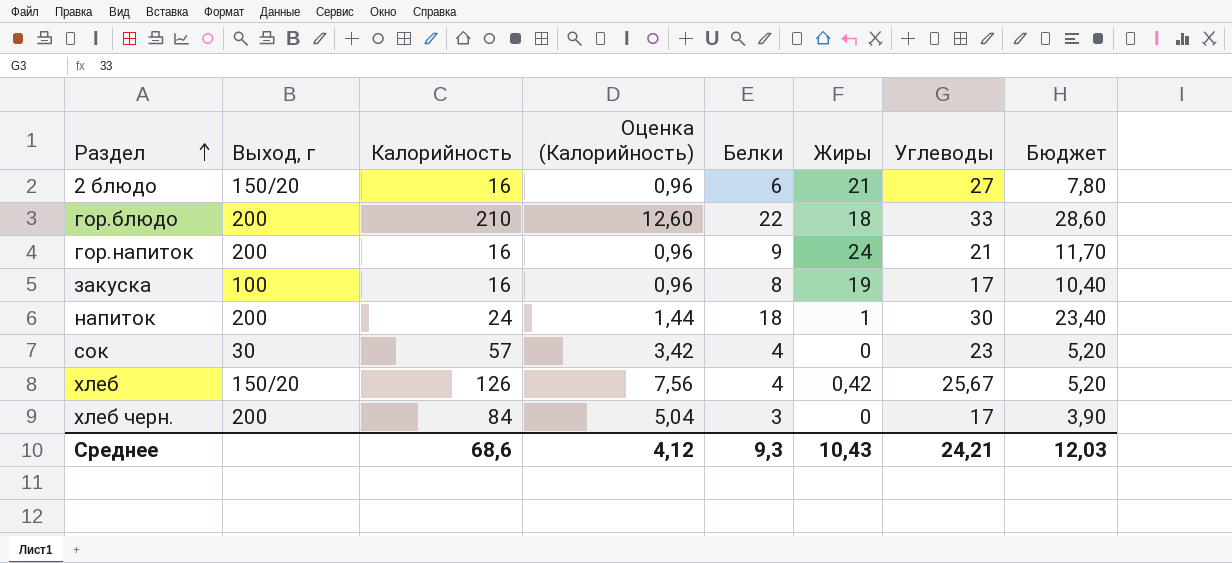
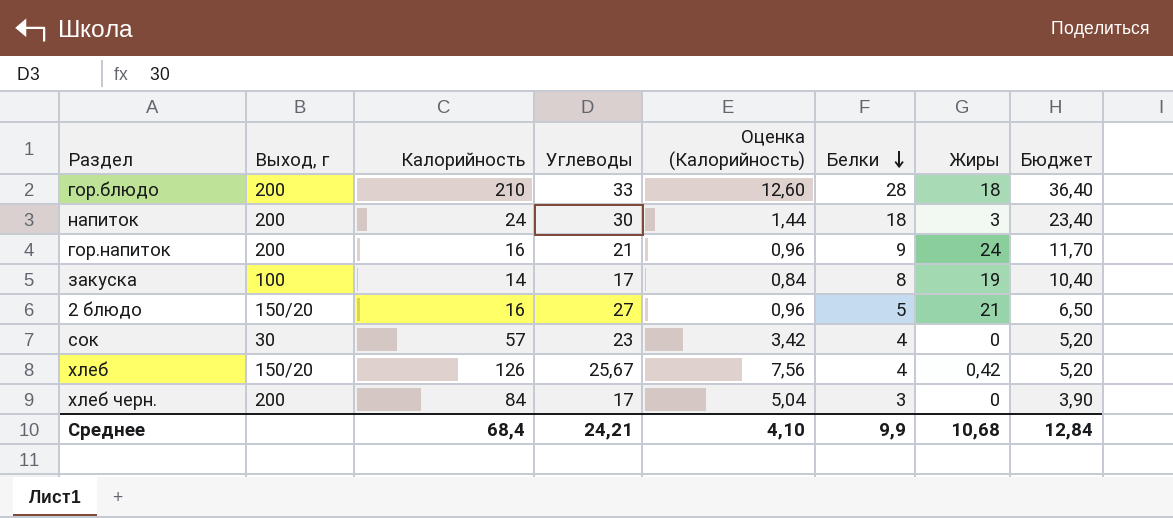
row order: Раздел ascending -> Белки descending
column Углеводы | position: 7 -> 4
гор.блюдо | Белки: 22 -> 28
гор.блюдо | Бюджет: 28,60 -> 36,40
напиток | Жиры: 1 -> 3
закуска | Калорийность: 16 -> 14
закуска | Оценка (Калорийность): 0,96 -> 0,84
2 блюдо | Белки: 6 -> 5
2 блюдо | Бюджет: 7,80 -> 6,50
Среднее | Калорийность: 68,6 -> 68,4
Среднее | Оценка (Калорийность): 4,12 -> 4,10
Среднее | Белки: 9,3 -> 9,9
Среднее | Жиры: 10,43 -> 10,68
Среднее | Бюджет: 12,03 -> 12,84

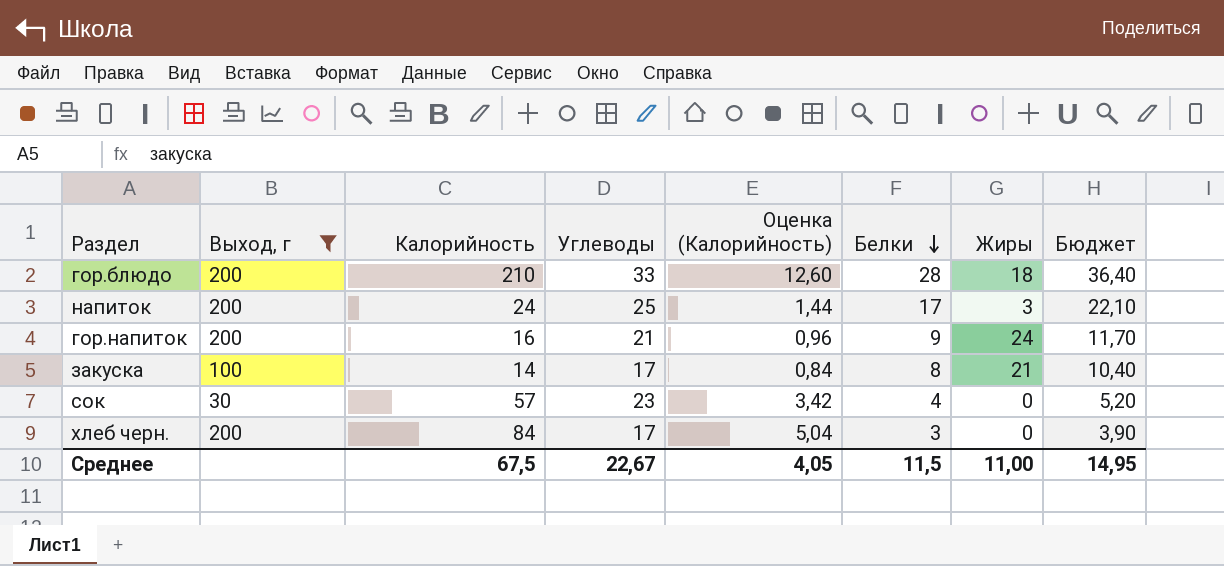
filter: none -> Выход, г != 150/20
напиток | Углеводы: 30 -> 25
напиток | Белки: 18 -> 17
напиток | Бюджет: 23,40 -> 22,10
закуска | Жиры: 19 -> 21
Среднее | Калорийность: 68,4 -> 67,5
Среднее | Углеводы: 24,21 -> 22,67
Среднее | Оценка (Калорийность): 4,10 -> 4,05
Среднее | Белки: 9,9 -> 11,5
Среднее | Жиры: 10,68 -> 11,00
Среднее | Бюджет: 12,84 -> 14,95

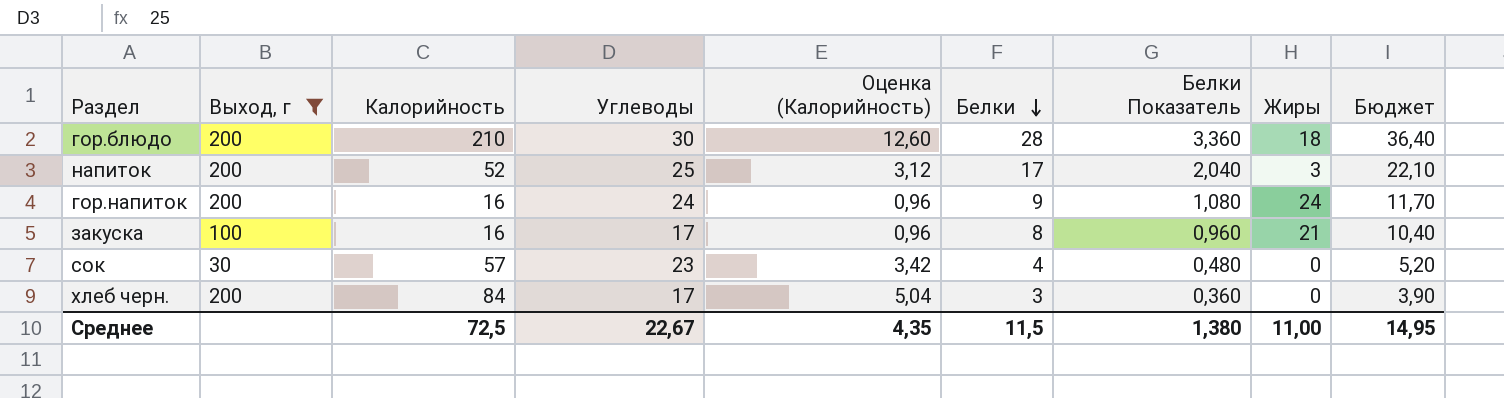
column Белки Показатель | formula: none -> [Белки] * 0,12
гор.блюдо | Углеводы: 33 -> 30
напиток | Калорийность: 24 -> 52
напиток | Оценка (Калорийность): 1,44 -> 3,12
гор.напиток | Углеводы: 21 -> 24
закуска | Калорийность: 14 -> 16
закуска | Оценка (Калорийность): 0,84 -> 0,96
Среднее | Калорийность: 67,5 -> 72,5
Среднее | Оценка (Калорийность): 4,05 -> 4,35

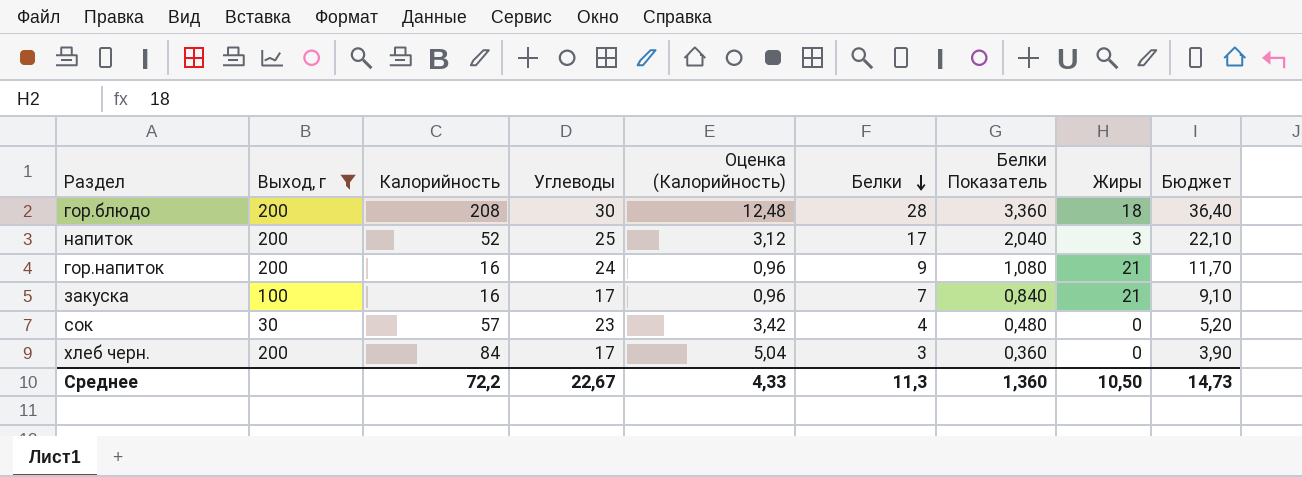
гор.блюдо | Калорийность: 210 -> 208
гор.блюдо | Оценка (Калорийность): 12,60 -> 12,48
гор.напиток | Жиры: 24 -> 21
закуска | Белки: 8 -> 7
закуска | Белки Показатель: 0,960 -> 0,840
закуска | Бюджет: 10,40 -> 9,10
Среднее | Калорийность: 72,5 -> 72,2
Среднее | Оценка (Калорийность): 4,35 -> 4,33
Среднее | Белки: 11,5 -> 11,3
Среднее | Белки Показатель: 1,380 -> 1,360
Среднее | Жиры: 11,00 -> 10,50
Среднее | Бюджет: 14,95 -> 14,73

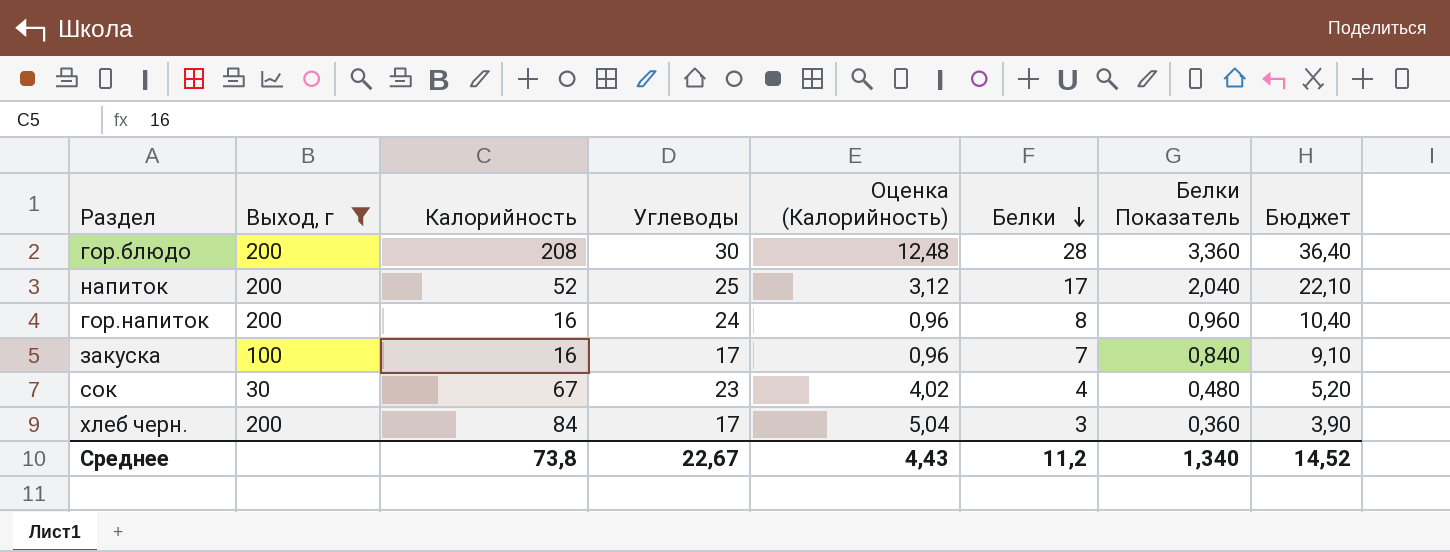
column Жиры | position: 8 -> none
гор.напиток | Белки: 9 -> 8
гор.напиток | Белки Показатель: 1,080 -> 0,960
гор.напиток | Бюджет: 11,70 -> 10,40
сок | Калорийность: 57 -> 67
сок | Оценка (Калорийность): 3,42 -> 4,02
Среднее | Калорийность: 72,2 -> 73,8
Среднее | Оценка (Калорийность): 4,33 -> 4,43
Среднее | Белки: 11,3 -> 11,2
Среднее | Белки Показатель: 1,360 -> 1,340
Среднее | Бюджет: 14,73 -> 14,52

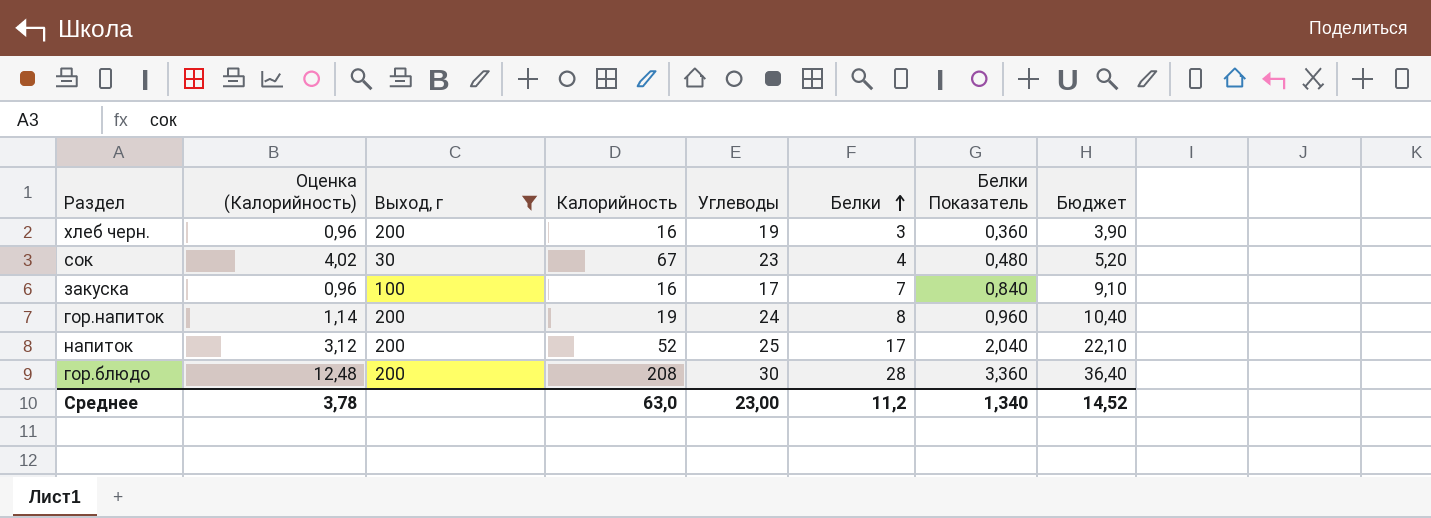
row order: Белки descending -> Белки ascending
column Оценка (Калорийность) | position: 5 -> 2
хлеб черн. | Оценка (Калорийность): 5,04 -> 0,96
хлеб черн. | Калорийность: 84 -> 16
хлеб черн. | Углеводы: 17 -> 19
гор.напиток | Оценка (Калорийность): 0,96 -> 1,14
гор.напиток | Калорийность: 16 -> 19
Среднее | Оценка (Калорийность): 4,43 -> 3,78
Среднее | Калорийность: 73,8 -> 63,0
Среднее | Углеводы: 22,67 -> 23,00

